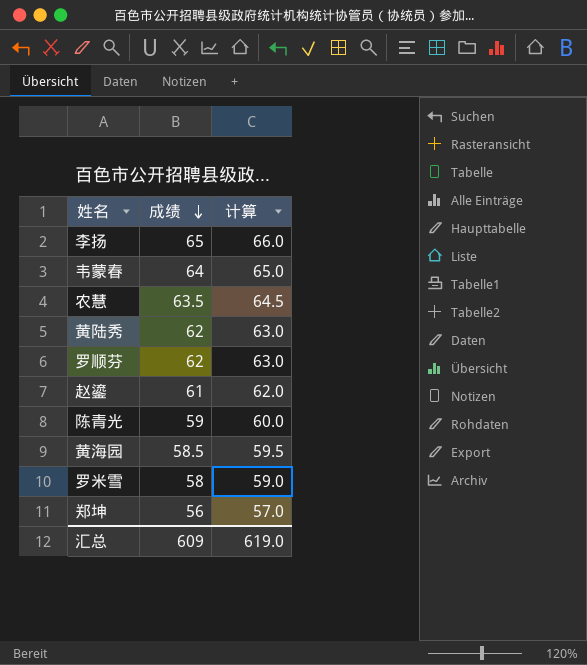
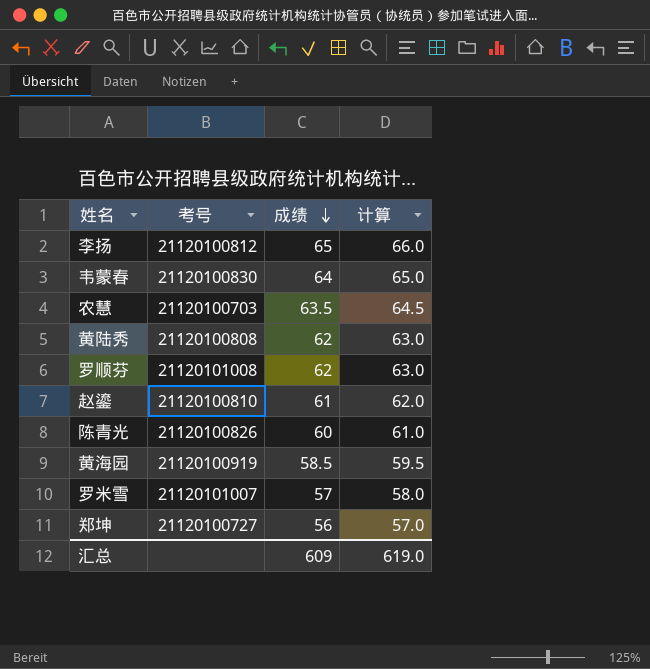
column 考号 | position: none -> 2
陈青光 | 成绩: 59 -> 60
陈青光 | 计算: 60.0 -> 61.0
罗米雪 | 成绩: 58 -> 57
罗米雪 | 计算: 59.0 -> 58.0

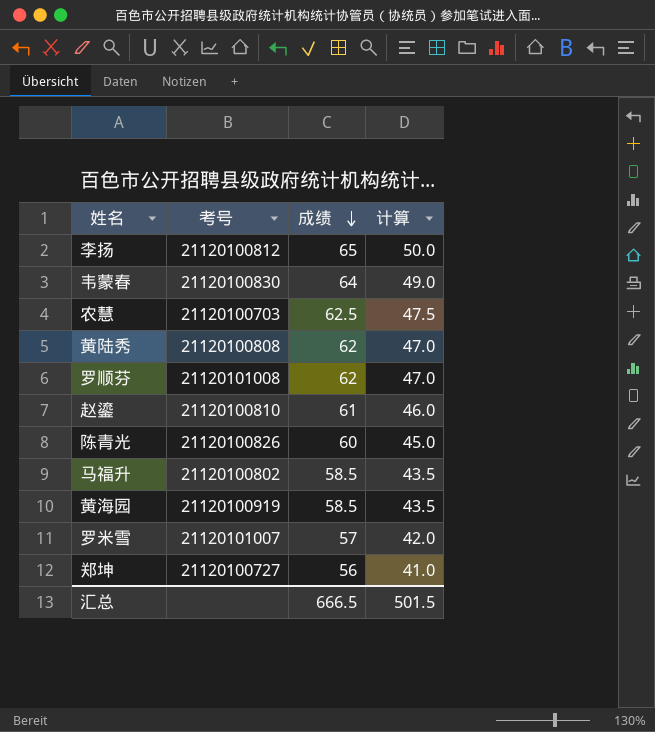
column 计算 | formula: [成绩] + 1 -> [成绩] - 15
农慧 | 成绩: 63.5 -> 62.5
row 马福升: none -> 21120100802 | 58.5 | 43.5
汇总 | 成绩: 609 -> 666.5
汇总 | 计算: 619.0 -> 501.5

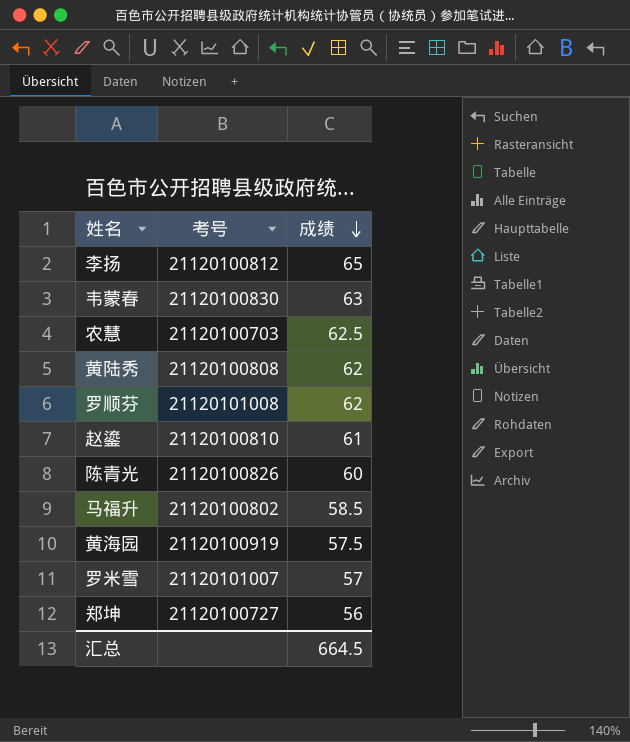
column 计算 | formula: [成绩] - 15 -> none
韦蒙春 | 成绩: 64 -> 63
黄海园 | 成绩: 58.5 -> 57.5
汇总 | 成绩: 666.5 -> 664.5

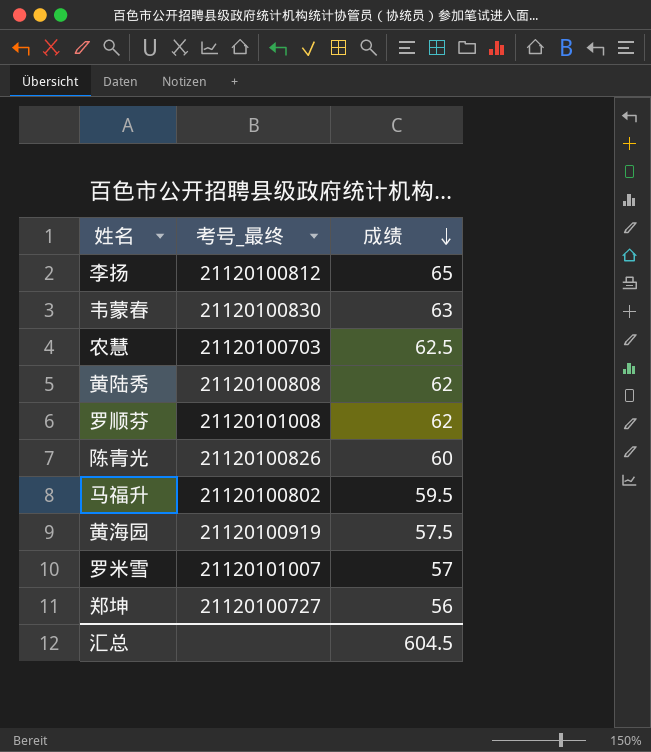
column name: 考号 -> 考号_最终
row 赵鎏: 21120100810 | 61 -> none
马福升 | 成绩: 58.5 -> 59.5
汇总 | 成绩: 664.5 -> 604.5

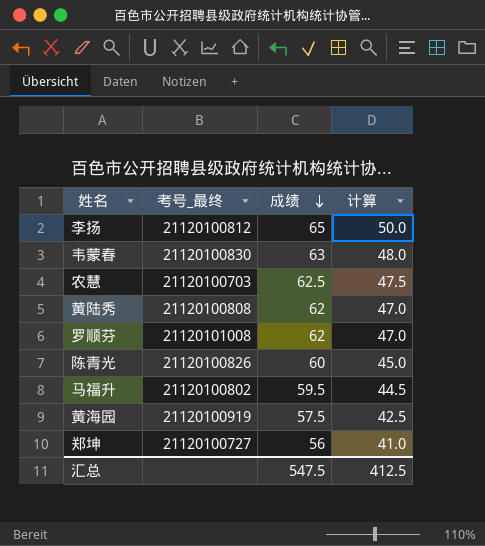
column 计算 | formula: none -> [成绩] - 15
row 罗米雪: 21120101007 | 57 -> none
汇总 | 成绩: 604.5 -> 547.5

